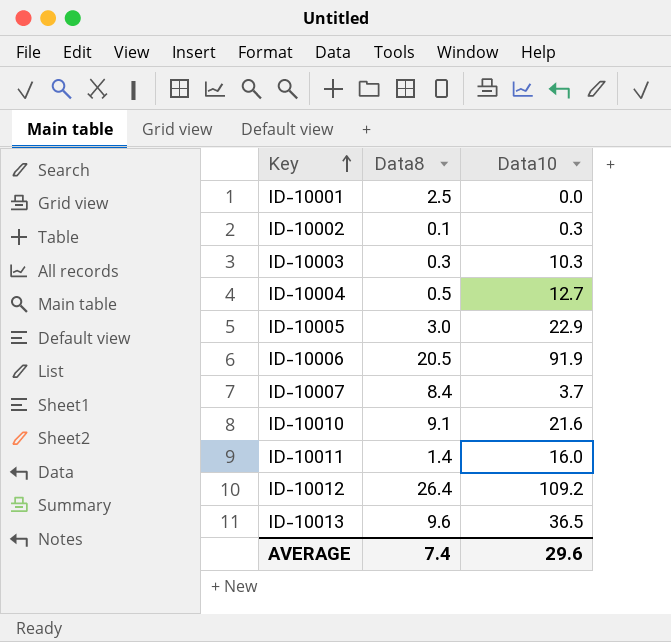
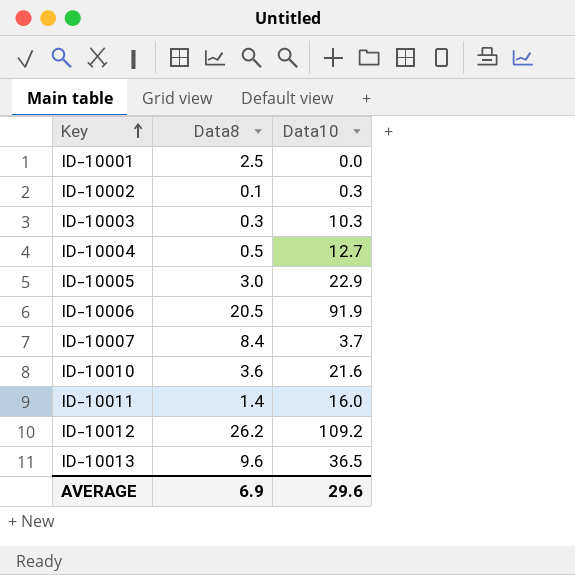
ID-10010 | Data8: 9.1 -> 3.6
ID-10012 | Data8: 26.4 -> 26.2
AVERAGE | Data8: 7.4 -> 6.9

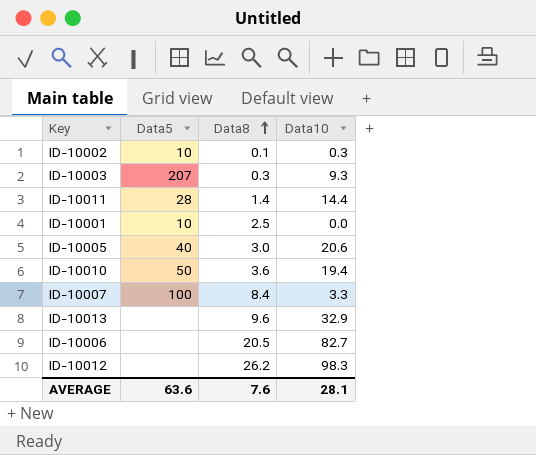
row order: Key ascending -> Data8 ascending
column Data5 | position: none -> 2
row ID-10004: 0.5 | 12.7 -> none
ID-10003 | Data10: 10.3 -> 9.3
ID-10011 | Data10: 16.0 -> 14.4
ID-10005 | Data10: 22.9 -> 20.6
ID-10010 | Data10: 21.6 -> 19.4
ID-10007 | Data10: 3.7 -> 3.3
ID-10013 | Data10: 36.5 -> 32.9
ID-10006 | Data10: 91.9 -> 82.7
ID-10012 | Data10: 109.2 -> 98.3
AVERAGE | Data8: 6.9 -> 7.6
AVERAGE | Data10: 29.6 -> 28.1

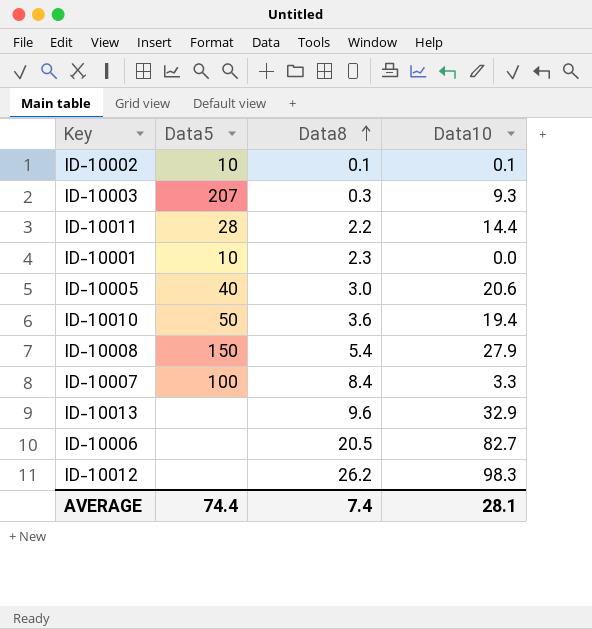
ID-10002 | Data10: 0.3 -> 0.1
ID-10011 | Data8: 1.4 -> 2.2
ID-10001 | Data8: 2.5 -> 2.3
row ID-10008: none -> 150 | 5.4 | 27.9
AVERAGE | Data5: 63.6 -> 74.4
AVERAGE | Data8: 7.6 -> 7.4

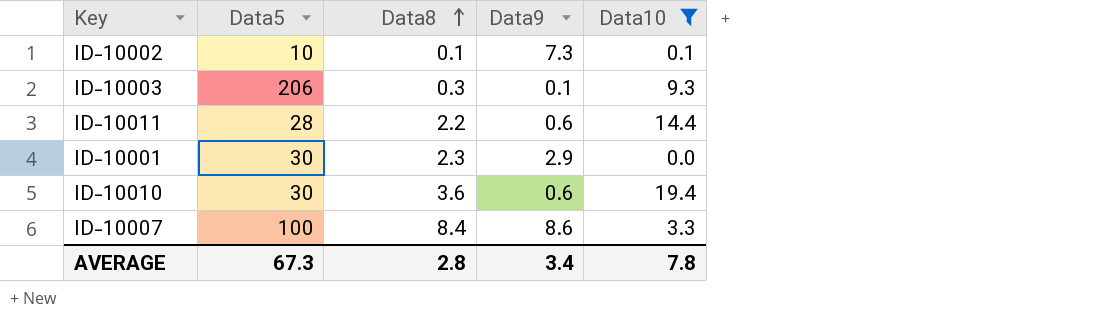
filter: none -> Data10 <= 19.4
column Data9 | position: none -> 4
ID-10003 | Data5: 207 -> 206
ID-10001 | Data5: 10 -> 30
ID-10010 | Data5: 50 -> 30
AVERAGE | Data5: 74.4 -> 67.3
AVERAGE | Data8: 7.4 -> 2.8
AVERAGE | Data10: 28.1 -> 7.8

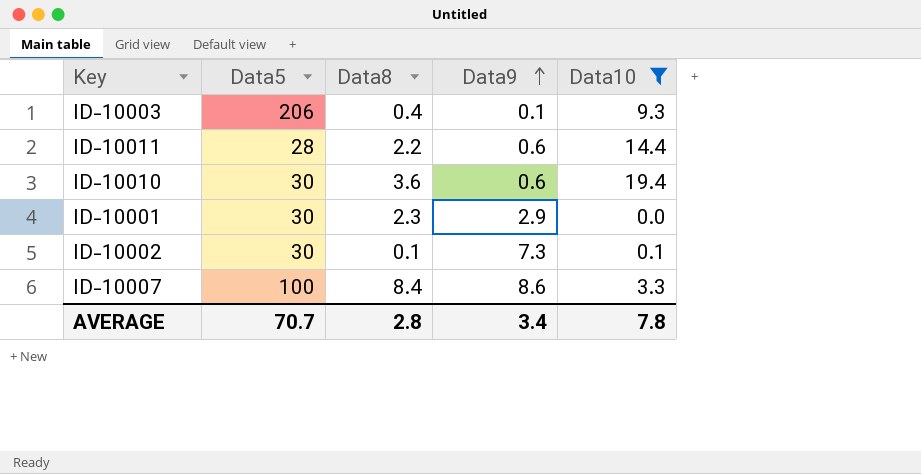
row order: Data8 ascending -> Data9 ascending
ID-10003 | Data8: 0.3 -> 0.4
ID-10002 | Data5: 10 -> 30
AVERAGE | Data5: 67.3 -> 70.7

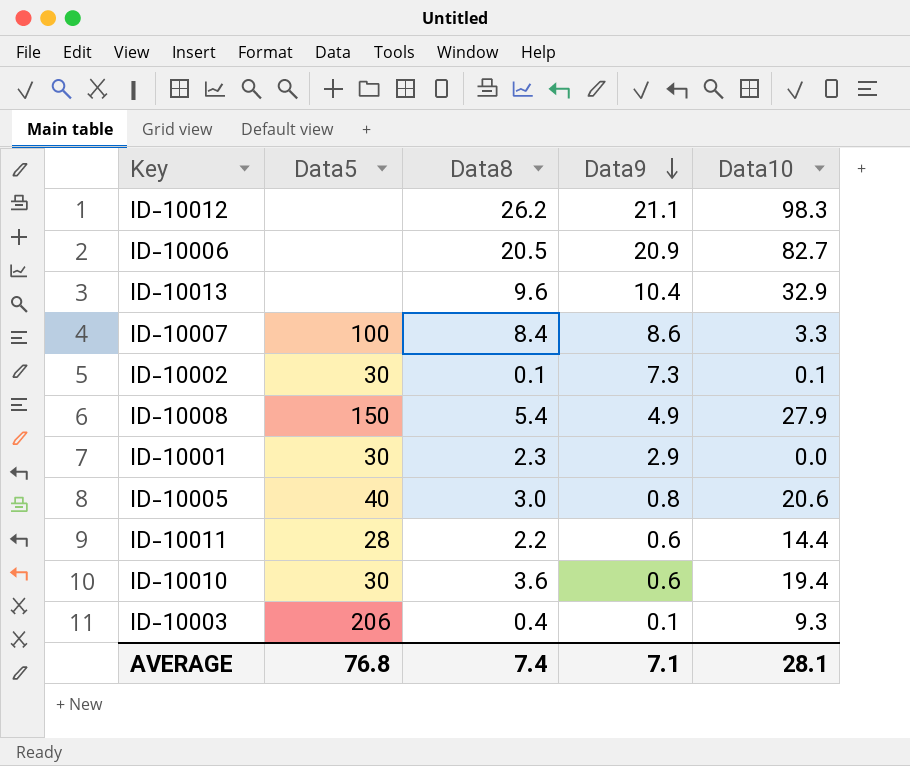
filter: Data10 <= 19.4 -> none
row order: Data9 ascending -> Data9 descending
AVERAGE | Data5: 70.7 -> 76.8
AVERAGE | Data8: 2.8 -> 7.4
AVERAGE | Data9: 3.4 -> 7.1
AVERAGE | Data10: 7.8 -> 28.1

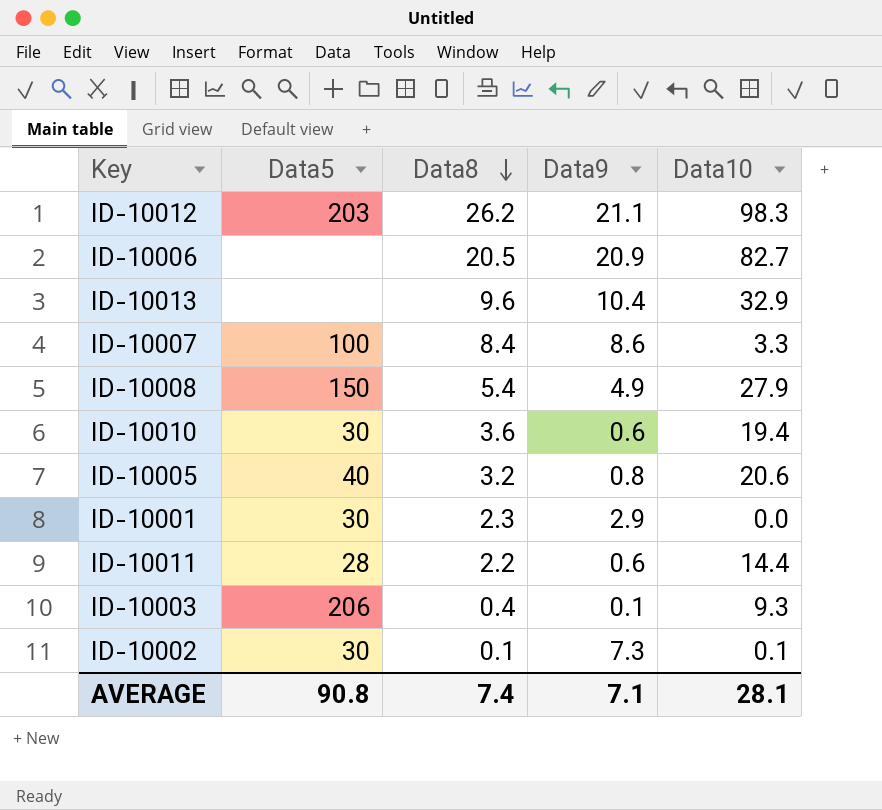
row order: Data9 descending -> Data8 descending
ID-10012 | Data5: none -> 203
ID-10005 | Data8: 3.0 -> 3.2
AVERAGE | Data5: 76.8 -> 90.8

